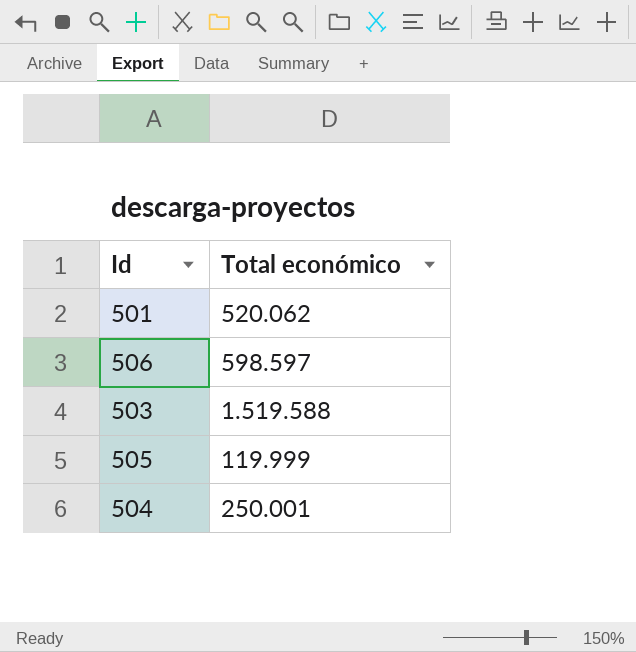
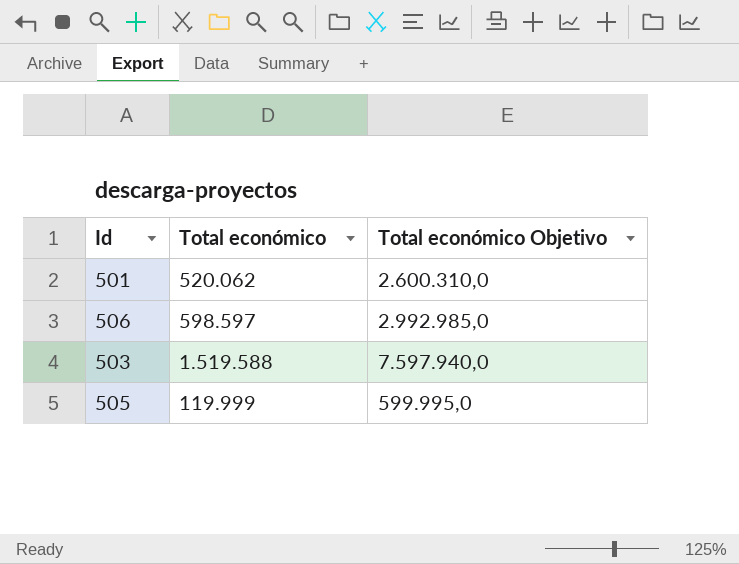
column Total económico Objetivo | formula: none -> [Total económico] * 5
row 504: 250.001 -> none

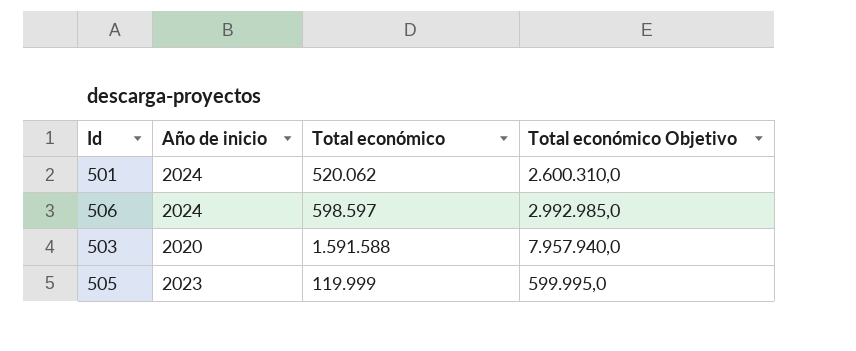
column Año de inicio | position: none -> 2
503 | Total económico: 1.519.588 -> 1.591.588
503 | Total económico Objetivo: 7.597.940,0 -> 7.957.940,0

